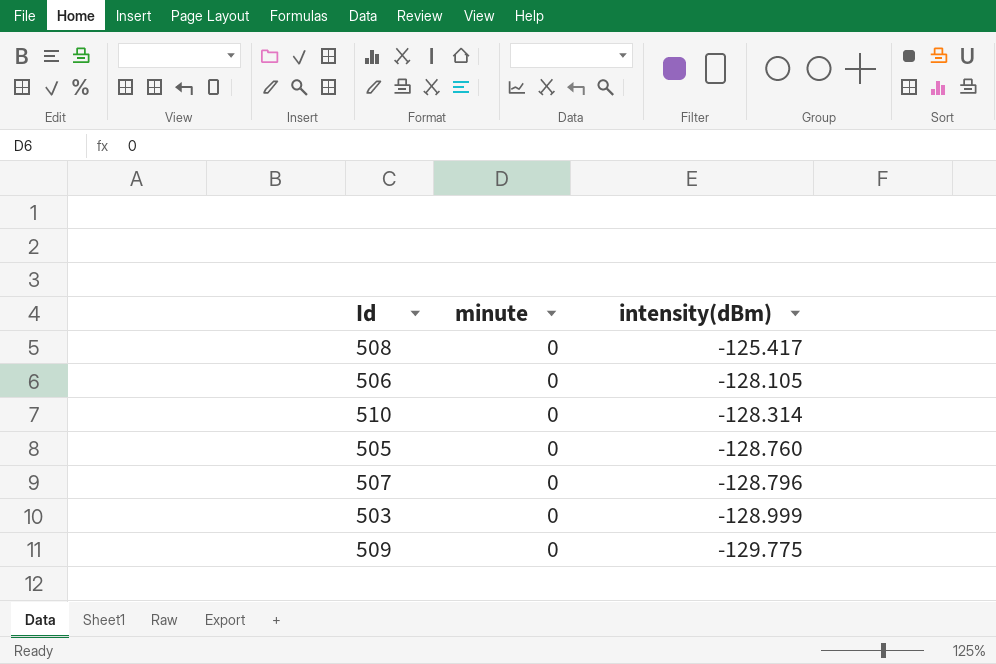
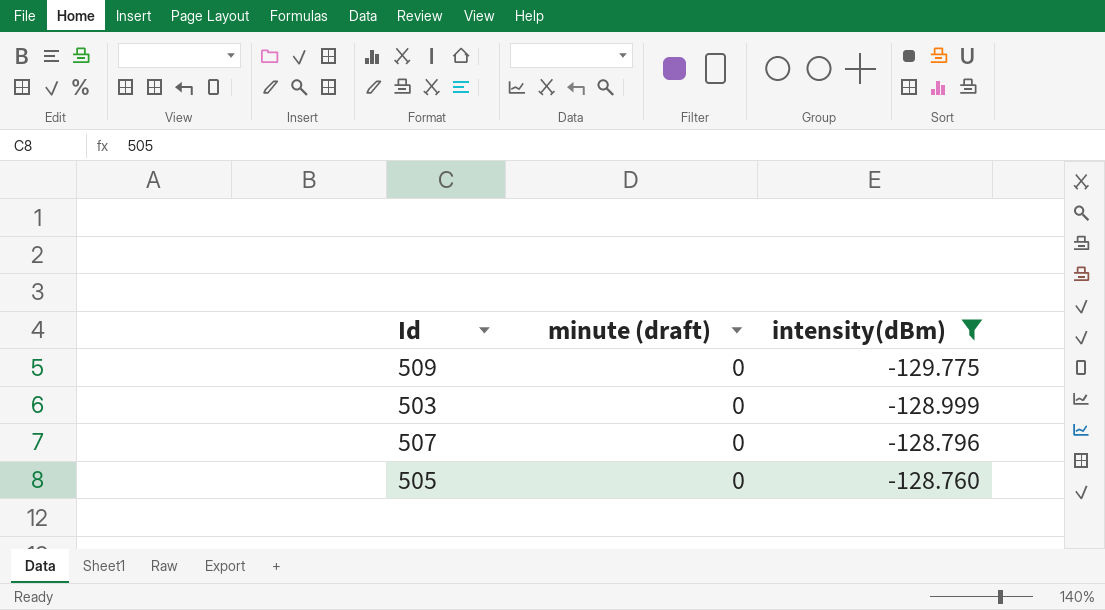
filter: none -> intensity(dBm) <= -128.760
row order: intensity(dBm) descending -> intensity(dBm) ascending
column name: minute -> minute (draft)

